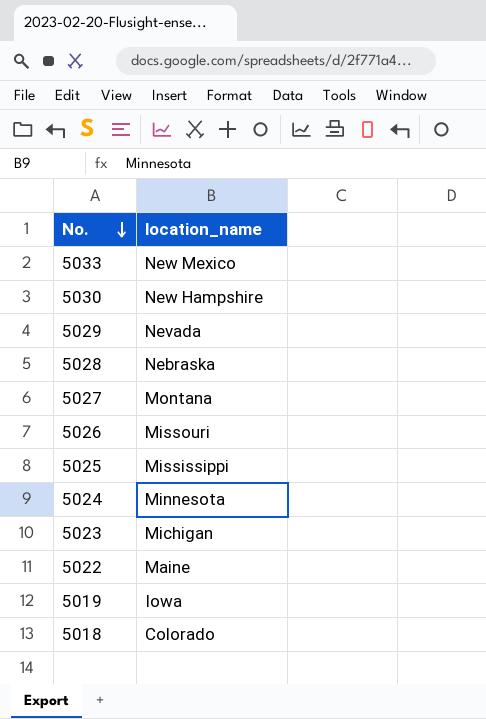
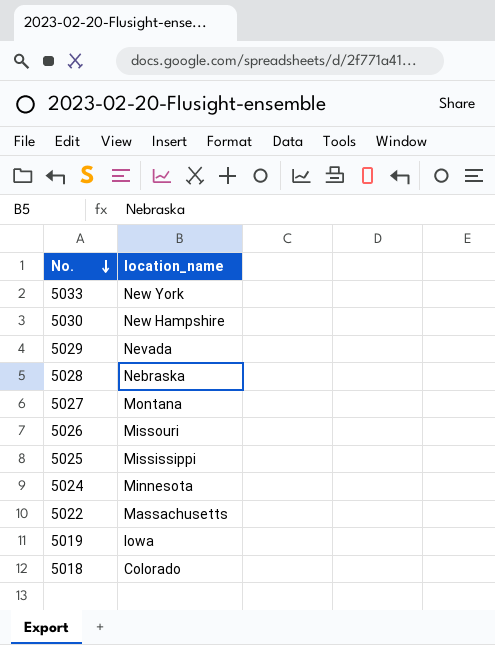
row 5023: Michigan -> none
5033 | location_name: New Mexico -> New York
5022 | location_name: Maine -> Massachusetts

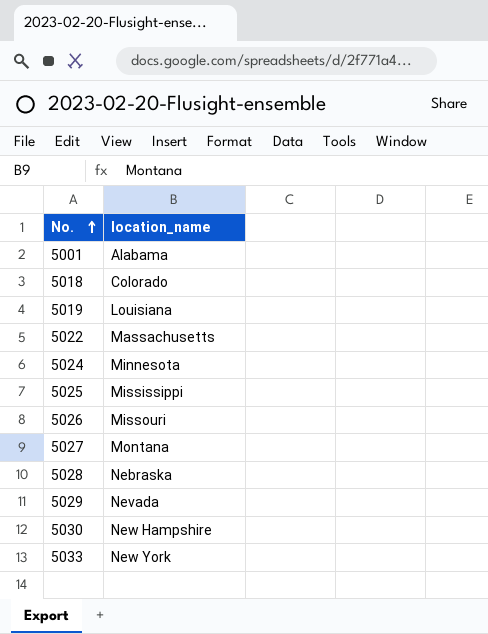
row order: No. descending -> No. ascending
row 5001: none -> Alabama
5019 | location_name: Iowa -> Louisiana

